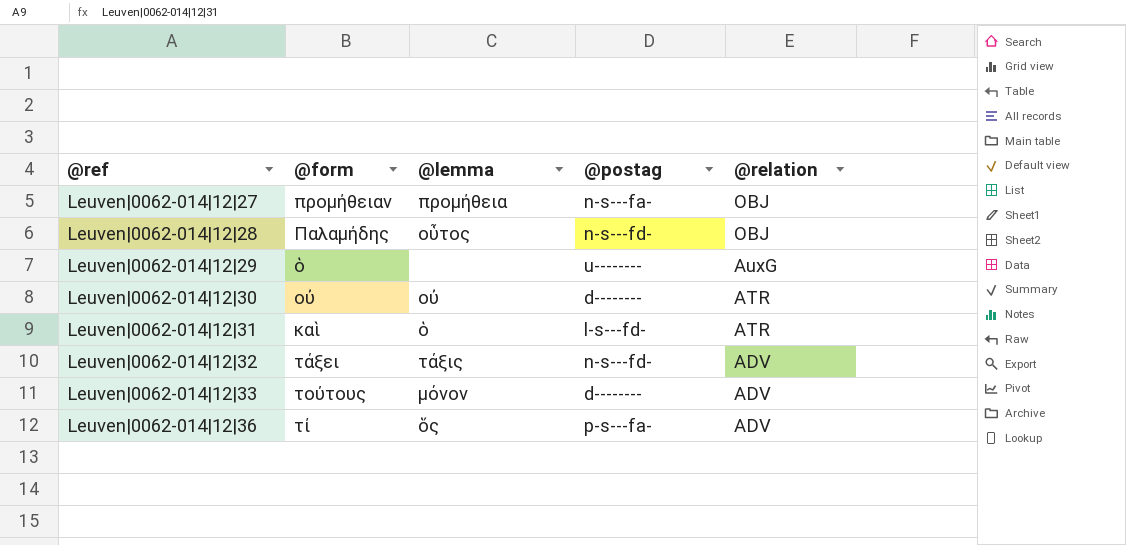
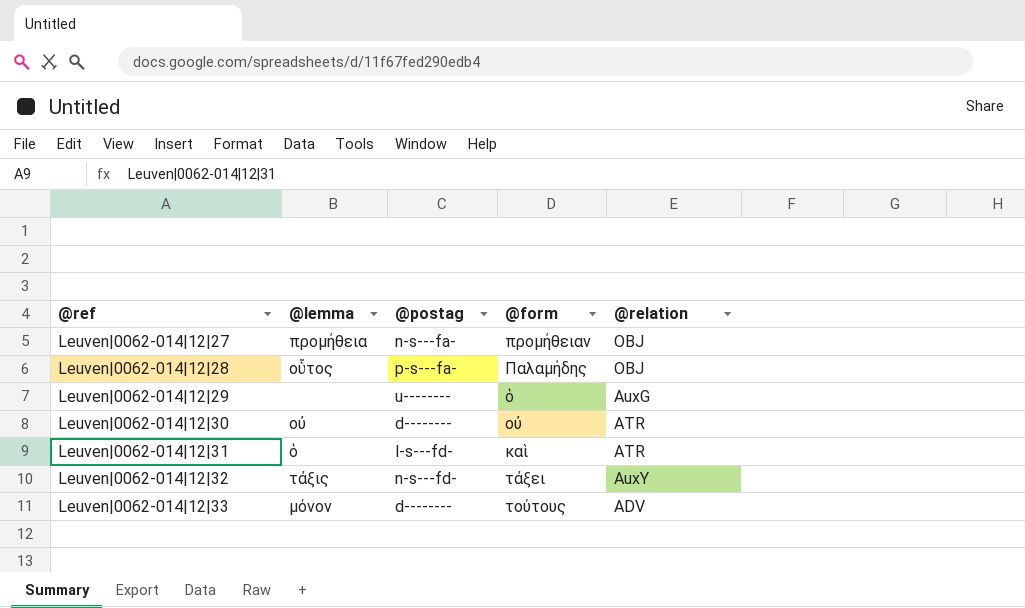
column @form | position: 2 -> 4
row Leuven|0062-014|12|36: τί | ὅς | p-s---fa- | ADV -> none
Leuven|0062-014|12|28 | @postag: n-s---fd- -> p-s---fa-
Leuven|0062-014|12|32 | @relation: ADV -> AuxY

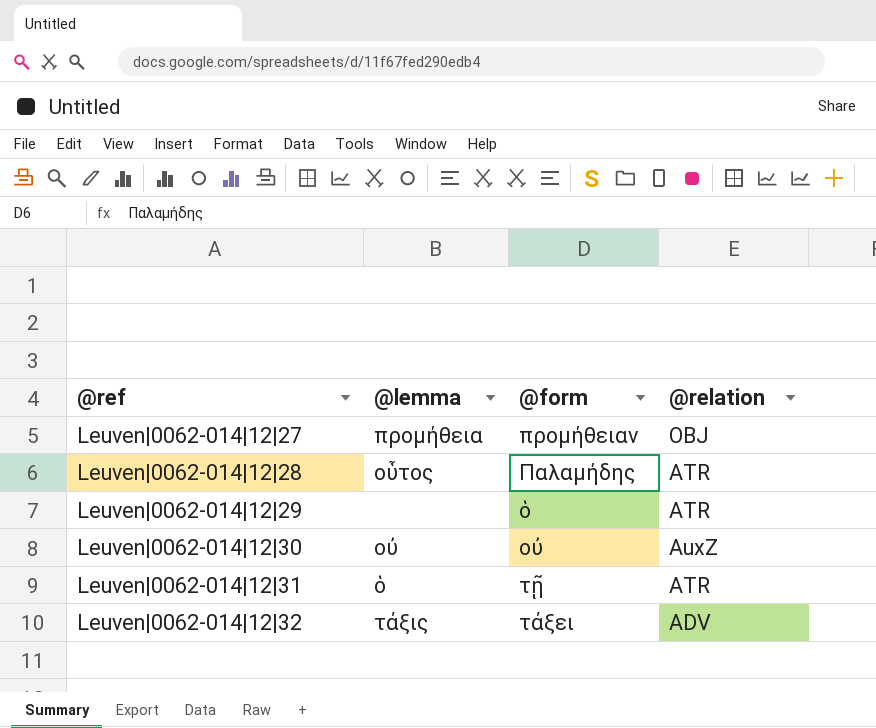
column @postag | position: 3 -> none
row Leuven|0062-014|12|33: μόνον | d-------- | τούτους | ADV -> none
Leuven|0062-014|12|28 | @relation: OBJ -> ATR
Leuven|0062-014|12|29 | @relation: AuxG -> ATR
Leuven|0062-014|12|30 | @relation: ATR -> AuxZ
Leuven|0062-014|12|31 | @form: καὶ -> τῇ
Leuven|0062-014|12|32 | @relation: AuxY -> ADV

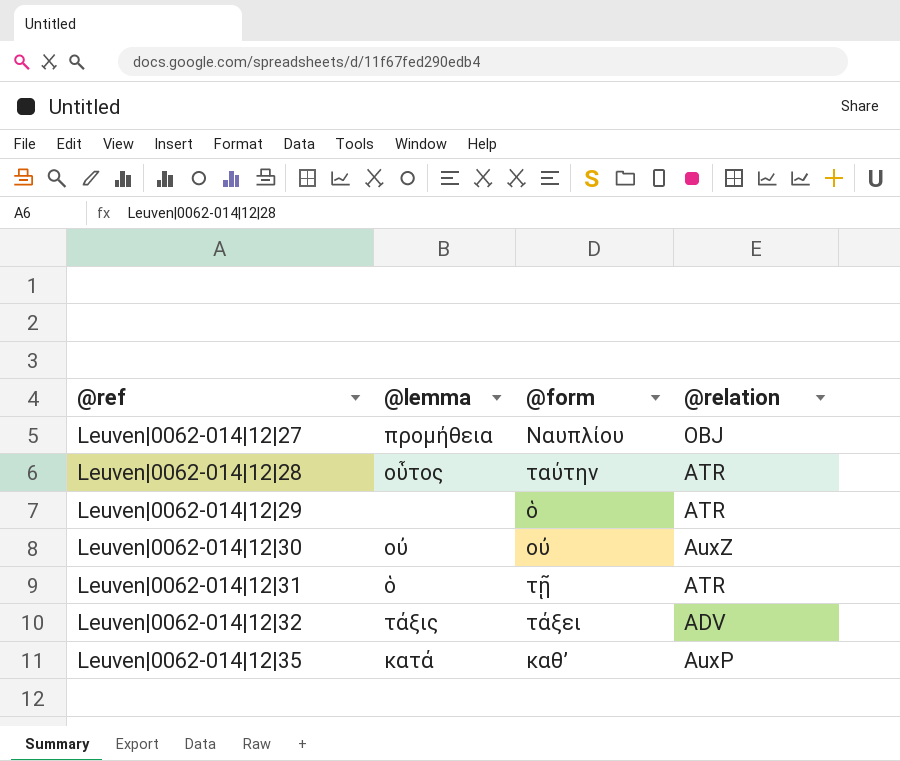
Leuven|0062-014|12|27 | @form: προμήθειαν -> Ναυπλίου
Leuven|0062-014|12|28 | @form: Παλαμήδης -> ταύτην
row Leuven|0062-014|12|35: none -> κατά | καθ’ | AuxP

